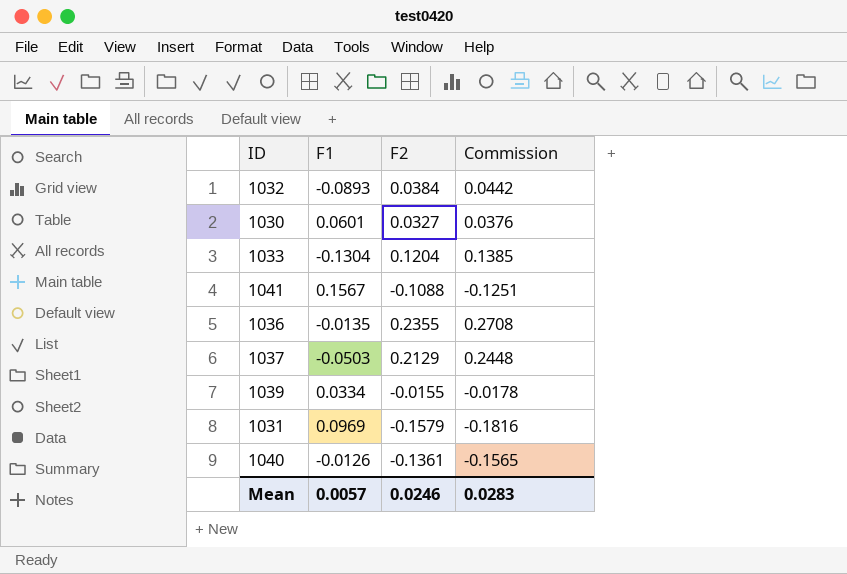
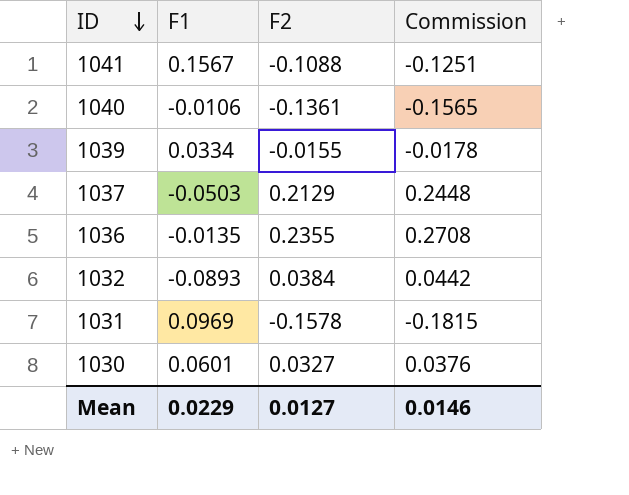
row order: none -> ID descending
row 1033: -0.1304 | 0.1204 | 0.1385 -> none
1040 | F1: -0.0126 -> -0.0106
1031 | F2: -0.1579 -> -0.1578
1031 | Commission: -0.1816 -> -0.1815
Mean | F1: 0.0057 -> 0.0229
Mean | F2: 0.0246 -> 0.0127
Mean | Commission: 0.0283 -> 0.0146

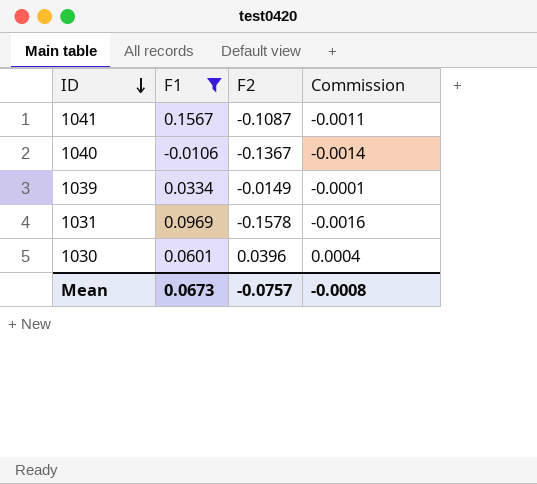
filter: none -> F1 >= -0.0106
column Commission | formula: [F2] * 1.15 -> [F2] * 0.01
1041 | F2: -0.1088 -> -0.1087
1040 | F2: -0.1361 -> -0.1367
1039 | F2: -0.0155 -> -0.0149
1030 | F2: 0.0327 -> 0.0396
Mean | F1: 0.0229 -> 0.0673
Mean | F2: 0.0127 -> -0.0757
Mean | Commission: 0.0146 -> -0.0008

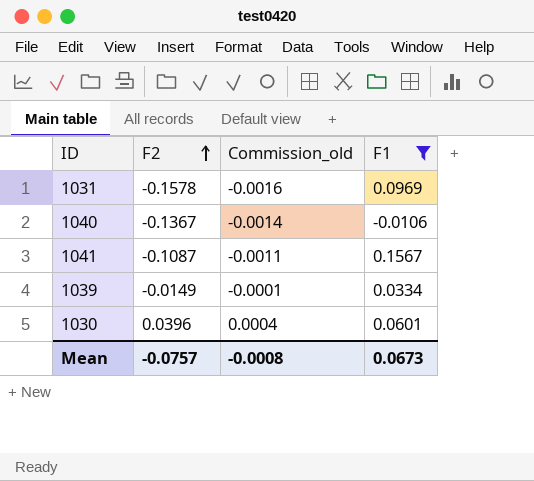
row order: ID descending -> F2 ascending
column name: Commission -> Commission_old
column F1 | position: 2 -> 4

